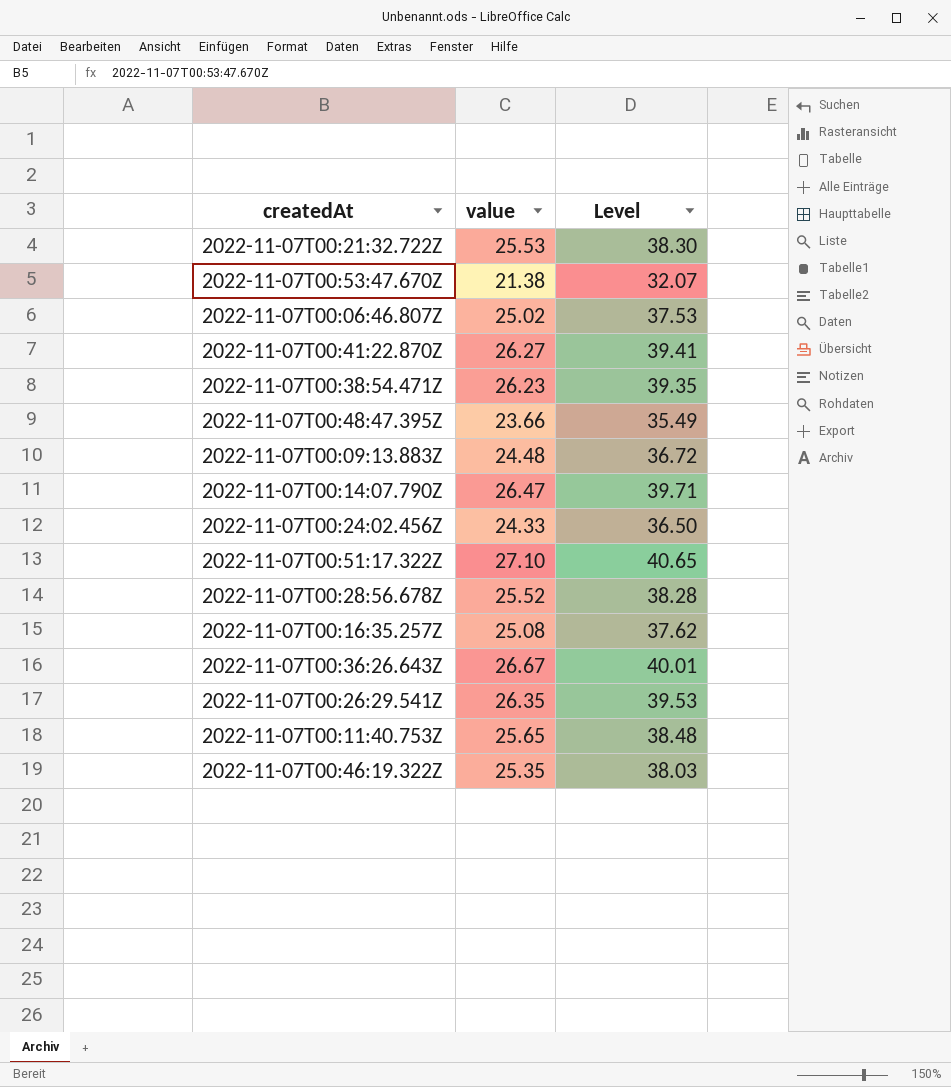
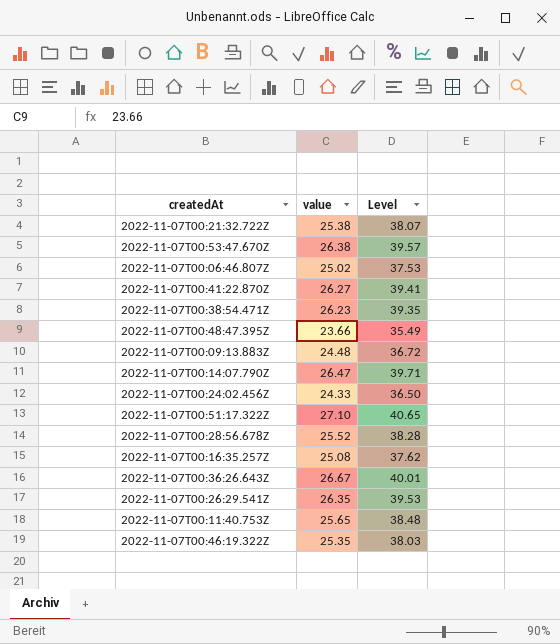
2022-11-07T00:21:32.722Z | value: 25.53 -> 25.38
2022-11-07T00:21:32.722Z | Level: 38.30 -> 38.07
2022-11-07T00:53:47.670Z | value: 21.38 -> 26.38
2022-11-07T00:53:47.670Z | Level: 32.07 -> 39.57

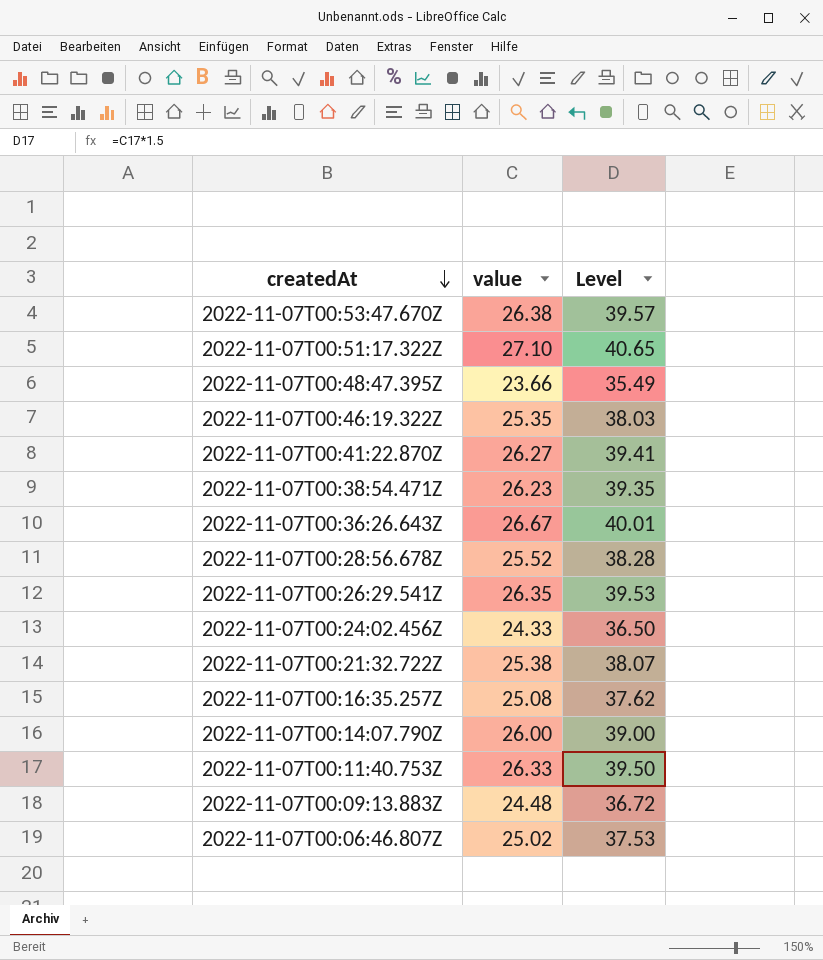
row order: none -> createdAt descending
2022-11-07T00:14:07.790Z | value: 26.47 -> 26.00
2022-11-07T00:14:07.790Z | Level: 39.71 -> 39.00
2022-11-07T00:11:40.753Z | value: 25.65 -> 26.33
2022-11-07T00:11:40.753Z | Level: 38.48 -> 39.50

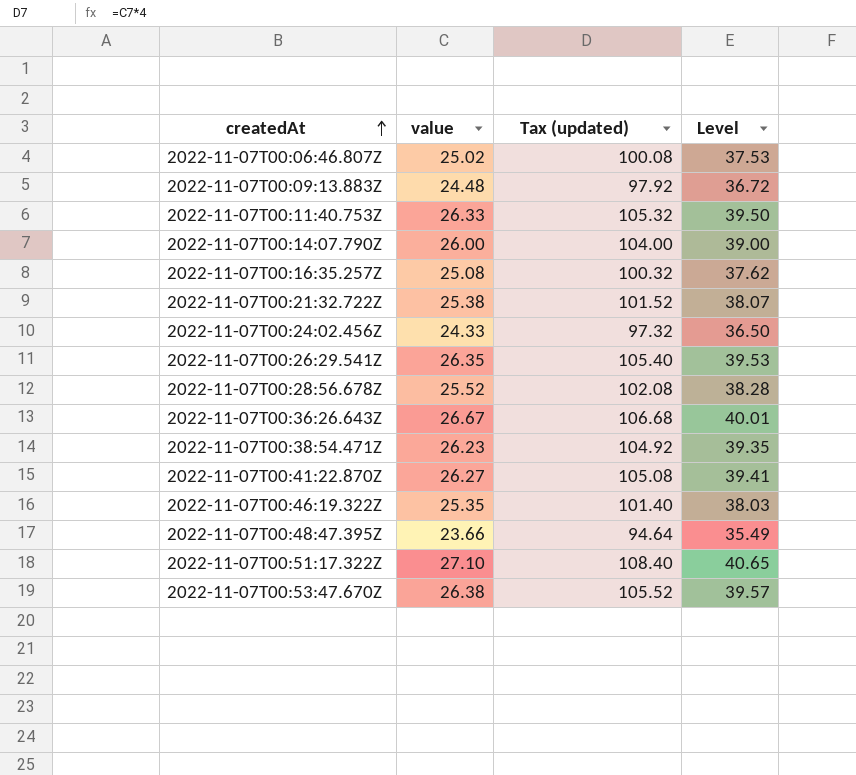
row order: createdAt descending -> createdAt ascending
column Tax (updated) | formula: none -> [value] * 4

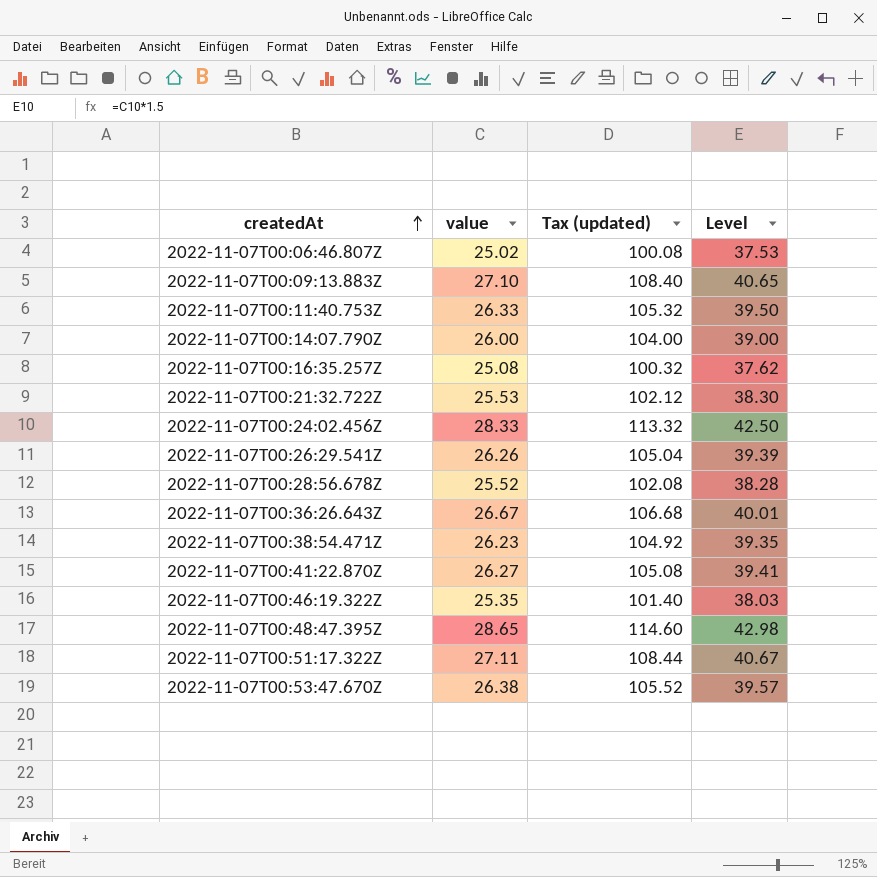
2022-11-07T00:09:13.883Z | value: 24.48 -> 27.10
2022-11-07T00:09:13.883Z | Tax (updated): 97.92 -> 108.40
2022-11-07T00:09:13.883Z | Level: 36.72 -> 40.65
2022-11-07T00:21:32.722Z | value: 25.38 -> 25.53
2022-11-07T00:21:32.722Z | Tax (updated): 101.52 -> 102.12
2022-11-07T00:21:32.722Z | Level: 38.07 -> 38.30
2022-11-07T00:24:02.456Z | value: 24.33 -> 28.33
2022-11-07T00:24:02.456Z | Tax (updated): 97.32 -> 113.32
2022-11-07T00:24:02.456Z | Level: 36.50 -> 42.50
2022-11-07T00:26:29.541Z | value: 26.35 -> 26.26
2022-11-07T00:26:29.541Z | Tax (updated): 105.40 -> 105.04
2022-11-07T00:26:29.541Z | Level: 39.53 -> 39.39
2022-11-07T00:48:47.395Z | value: 23.66 -> 28.65
2022-11-07T00:48:47.395Z | Tax (updated): 94.64 -> 114.60
2022-11-07T00:48:47.395Z | Level: 35.49 -> 42.98
2022-11-07T00:51:17.322Z | value: 27.10 -> 27.11
2022-11-07T00:51:17.322Z | Tax (updated): 108.40 -> 108.44
2022-11-07T00:51:17.322Z | Level: 40.65 -> 40.67

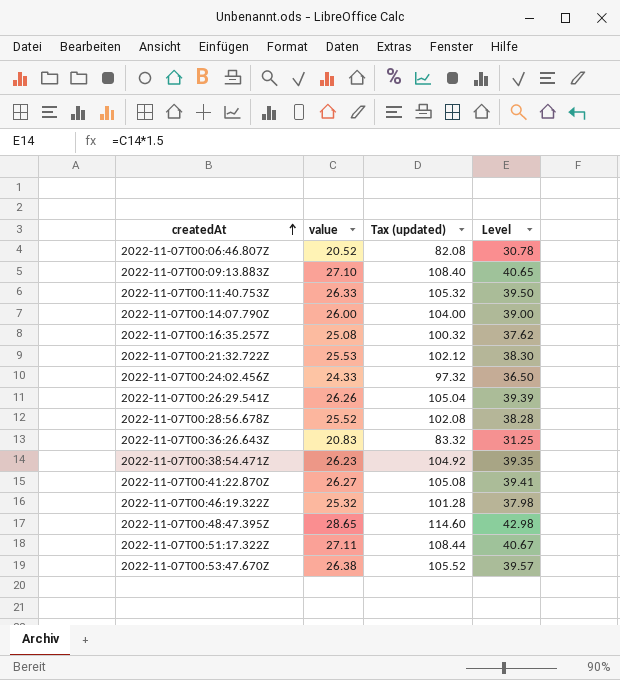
2022-11-07T00:06:46.807Z | value: 25.02 -> 20.52
2022-11-07T00:06:46.807Z | Tax (updated): 100.08 -> 82.08
2022-11-07T00:06:46.807Z | Level: 37.53 -> 30.78
2022-11-07T00:24:02.456Z | value: 28.33 -> 24.33
2022-11-07T00:24:02.456Z | Tax (updated): 113.32 -> 97.32
2022-11-07T00:24:02.456Z | Level: 42.50 -> 36.50
2022-11-07T00:36:26.643Z | value: 26.67 -> 20.83
2022-11-07T00:36:26.643Z | Tax (updated): 106.68 -> 83.32
2022-11-07T00:36:26.643Z | Level: 40.01 -> 31.25
2022-11-07T00:46:19.322Z | value: 25.35 -> 25.32
2022-11-07T00:46:19.322Z | Tax (updated): 101.40 -> 101.28
2022-11-07T00:46:19.322Z | Level: 38.03 -> 37.98

